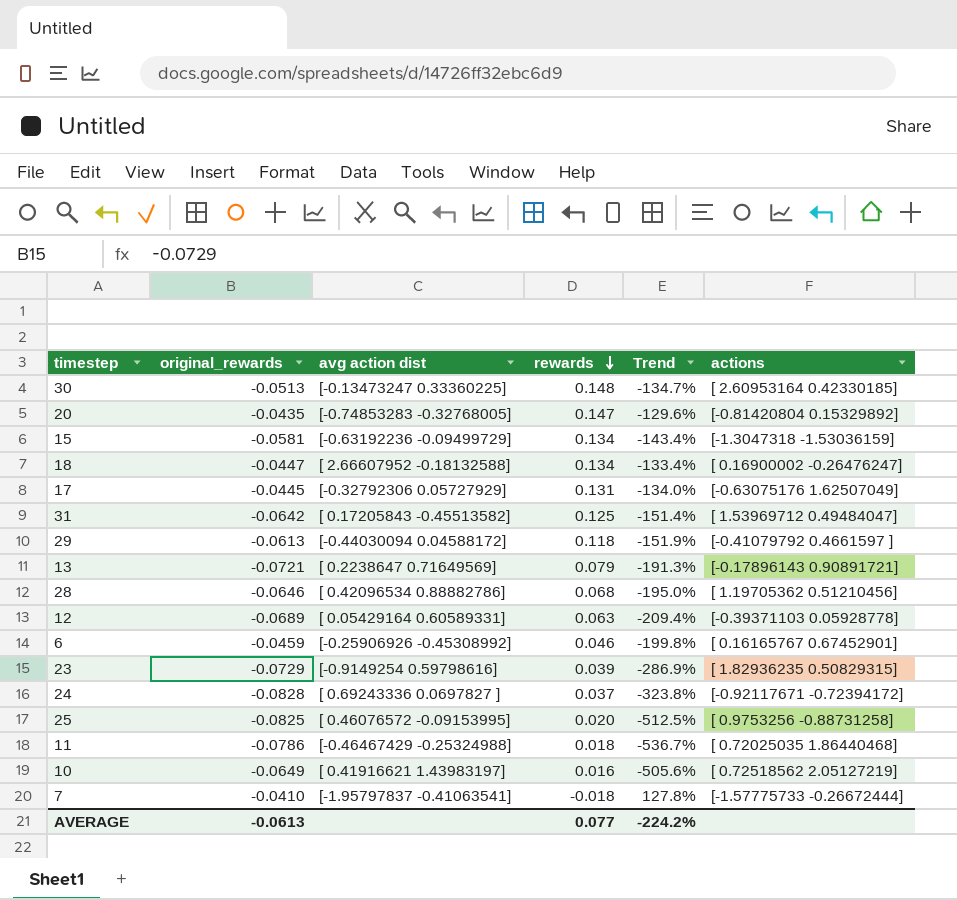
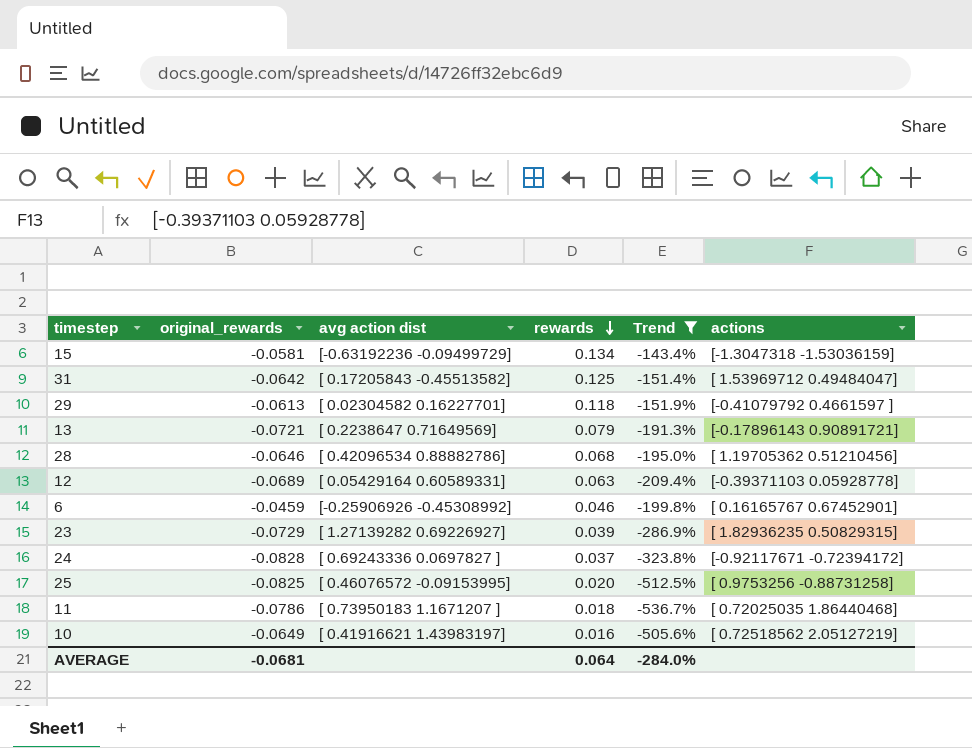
filter: none -> Trend <= -143.4%
29 | avg action dist: [-0.44030094 0.04588172] -> [ 0.02304582 0.16227701]
23 | avg action dist: [-0.9149254 0.59798616] -> [ 1.27139282 0.69226927]
11 | avg action dist: [-0.46467429 -0.25324988] -> [ 0.73950183 1.1671207 ]
AVERAGE | original_rewards: -0.0613 -> -0.0681
AVERAGE | rewards: 0.077 -> 0.064
AVERAGE | Trend: -224.2% -> -284.0%

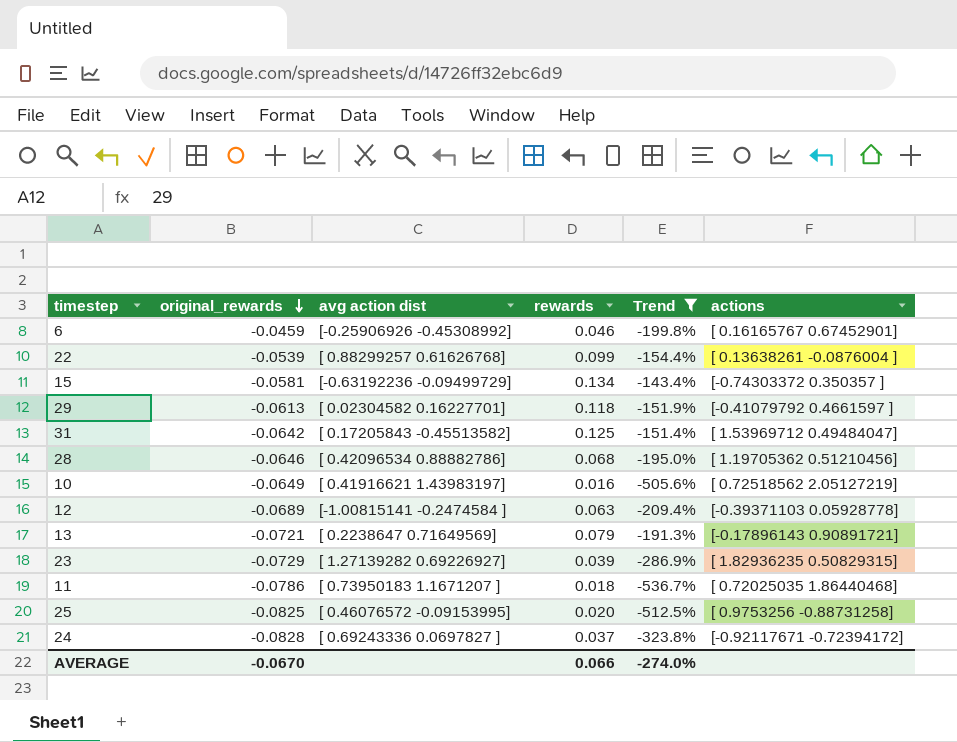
row order: rewards descending -> original_rewards descending
row 22: none -> -0.0539 | [ 0.88299257 0.61626768] | 0.099 | -154.4% | [ 0.13638261 -0.0876004 ]
15 | actions: [-1.3047318 -1.53036159] -> [-0.74303372 0.350357 ]
12 | avg action dist: [ 0.05429164 0.60589331] -> [-1.00815141 -0.2474584 ]
AVERAGE | original_rewards: -0.0681 -> -0.0670
AVERAGE | rewards: 0.064 -> 0.066
AVERAGE | Trend: -284.0% -> -274.0%

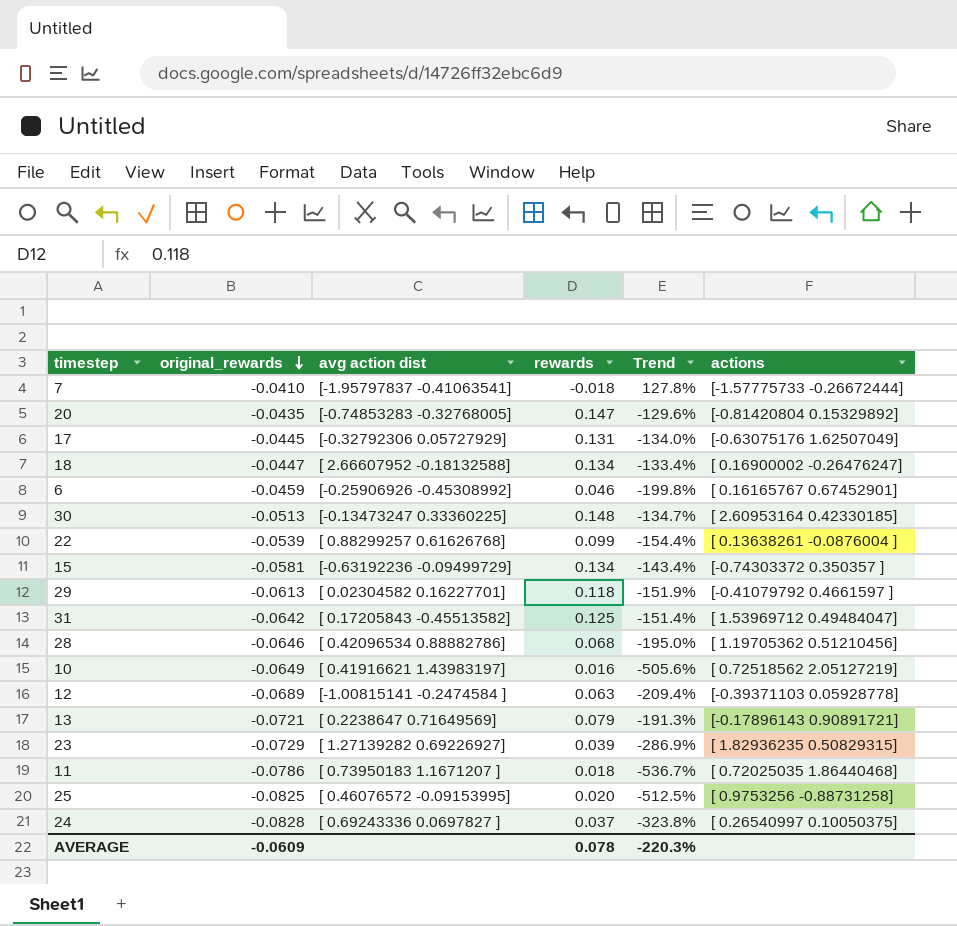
filter: Trend <= -143.4% -> none
24 | actions: [-0.92117671 -0.72394172] -> [ 0.26540997 0.10050375]
AVERAGE | original_rewards: -0.0670 -> -0.0609
AVERAGE | rewards: 0.066 -> 0.078
AVERAGE | Trend: -274.0% -> -220.3%

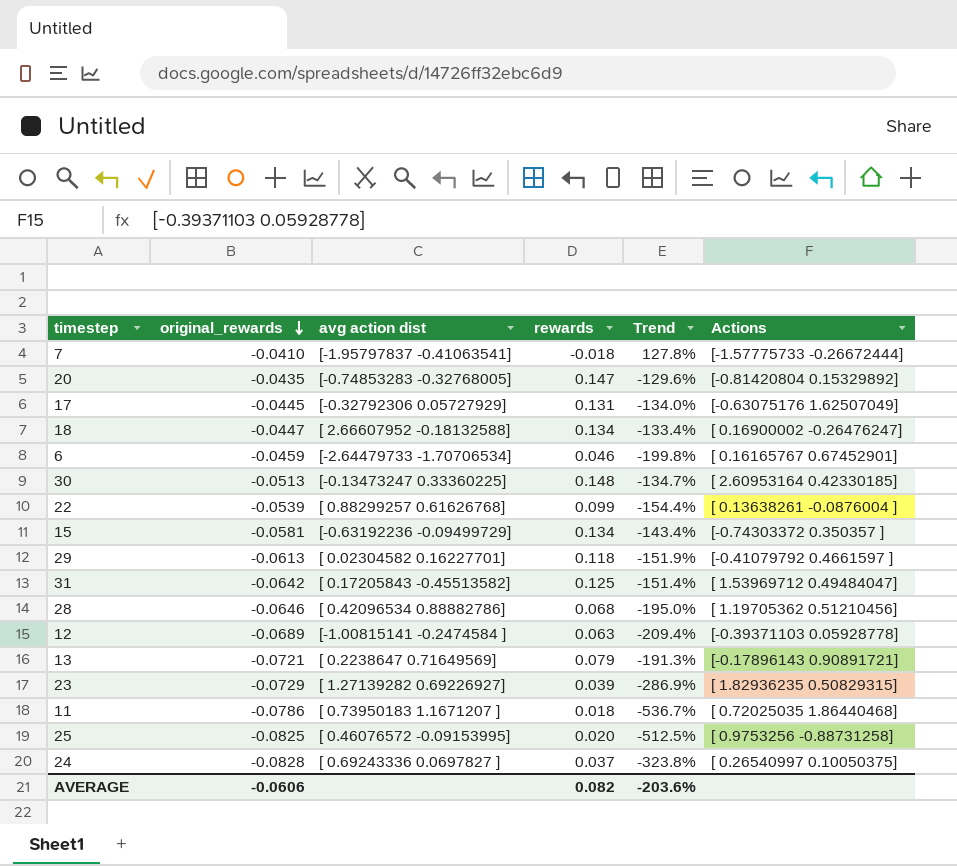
column name: actions -> Actions
row 10: -0.0649 | [ 0.41916621 1.43983197] | 0.016 | -505.6% | [ 0.72518562 2.05127219] -> none
6 | avg action dist: [-0.25906926 -0.45308992] -> [-2.64479733 -1.70706534]
AVERAGE | original_rewards: -0.0609 -> -0.0606
AVERAGE | rewards: 0.078 -> 0.082
AVERAGE | Trend: -220.3% -> -203.6%

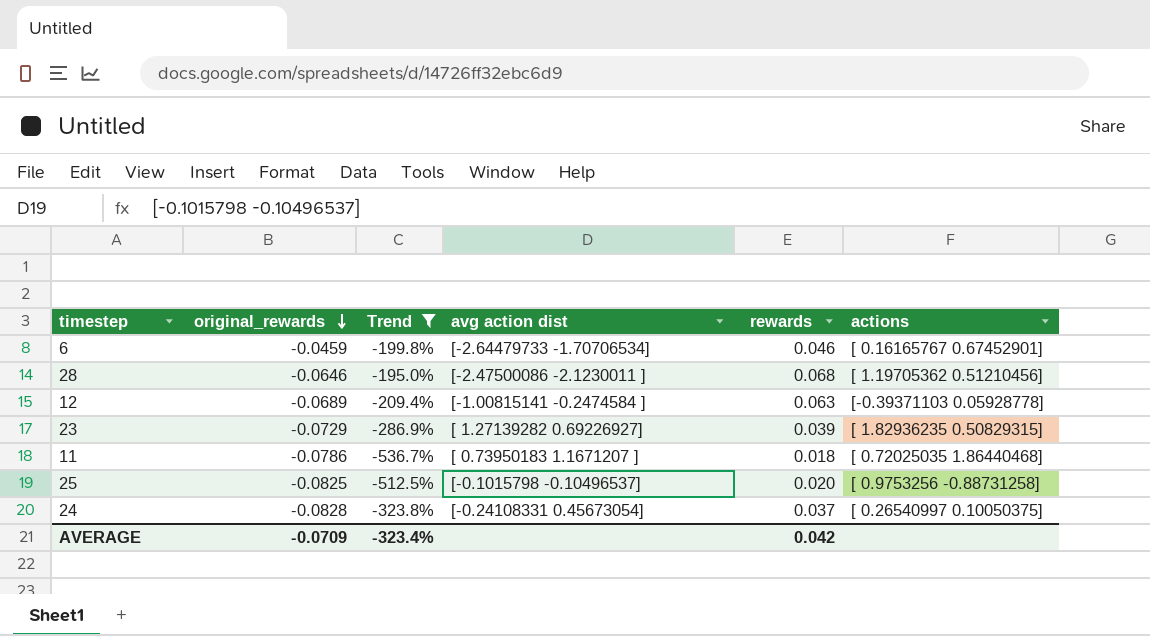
filter: none -> Trend <= -195.0%
column Trend | position: 5 -> 3
column name: Actions -> actions
28 | avg action dist: [ 0.42096534 0.88882786] -> [-2.47500086 -2.1230011 ]
25 | avg action dist: [ 0.46076572 -0.09153995] -> [-0.1015798 -0.10496537]
24 | avg action dist: [ 0.69243336 0.0697827 ] -> [-0.24108331 0.45673054]
AVERAGE | original_rewards: -0.0606 -> -0.0709
AVERAGE | Trend: -203.6% -> -323.4%
AVERAGE | rewards: 0.082 -> 0.042

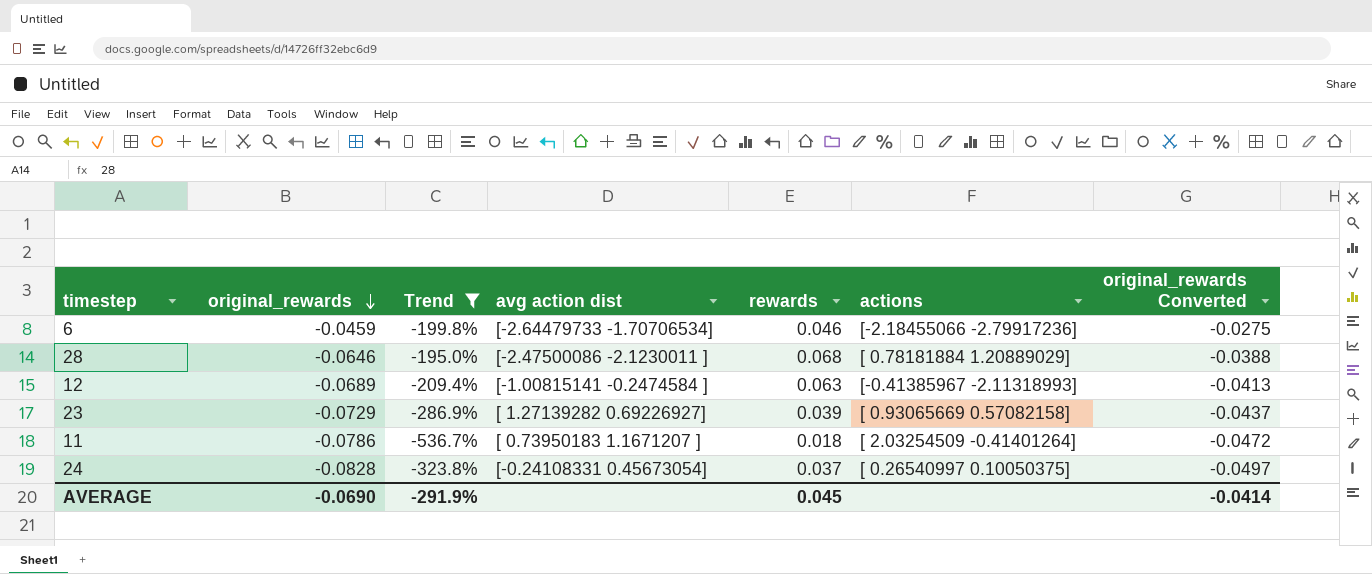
column original_rewards Converted | formula: none -> [original_rewards] * 0.6
row 25: -0.0825 | -512.5% | [-0.1015798 -0.10496537] | 0.020 | [ 0.9753256 -0.88731258] -> none
6 | actions: [ 0.16165767 0.67452901] -> [-2.18455066 -2.79917236]
28 | actions: [ 1.19705362 0.51210456] -> [ 0.78181884 1.20889029]
12 | actions: [-0.39371103 0.05928778] -> [-0.41385967 -2.11318993]
23 | actions: [ 1.82936235 0.50829315] -> [ 0.93065669 0.57082158]
11 | actions: [ 0.72025035 1.86440468] -> [ 2.03254509 -0.41401264]
AVERAGE | original_rewards: -0.0709 -> -0.0690
AVERAGE | Trend: -323.4% -> -291.9%
AVERAGE | rewards: 0.042 -> 0.045

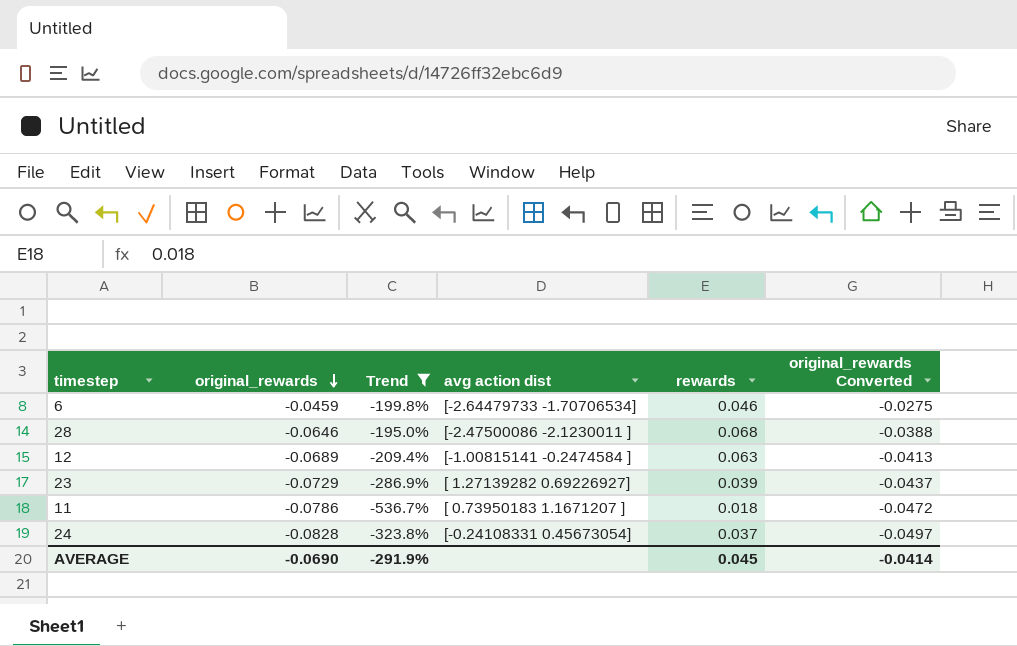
column actions | position: 6 -> none

